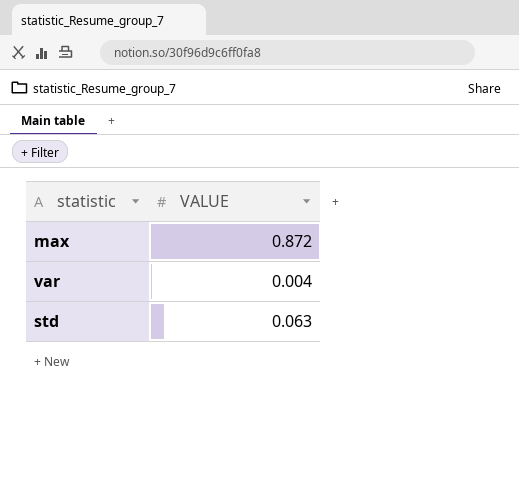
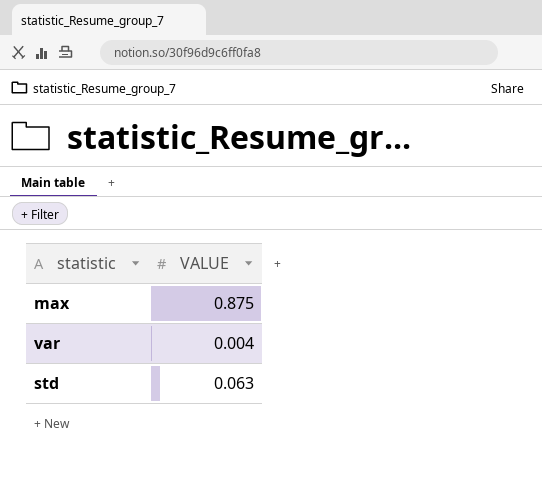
max | VALUE: 0.872 -> 0.875

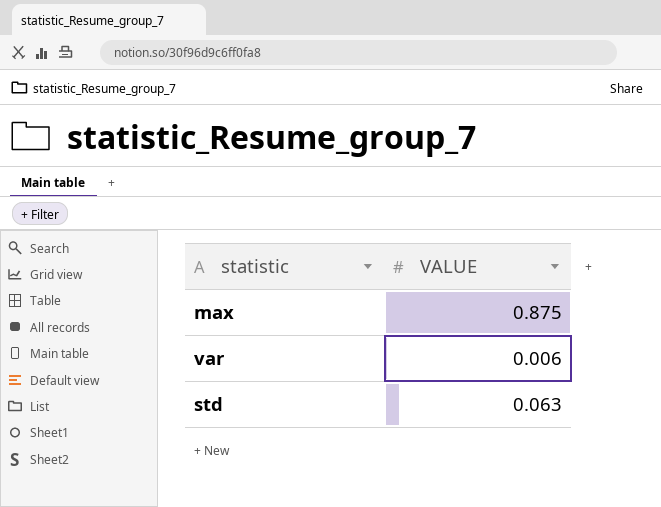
var | VALUE: 0.004 -> 0.006

